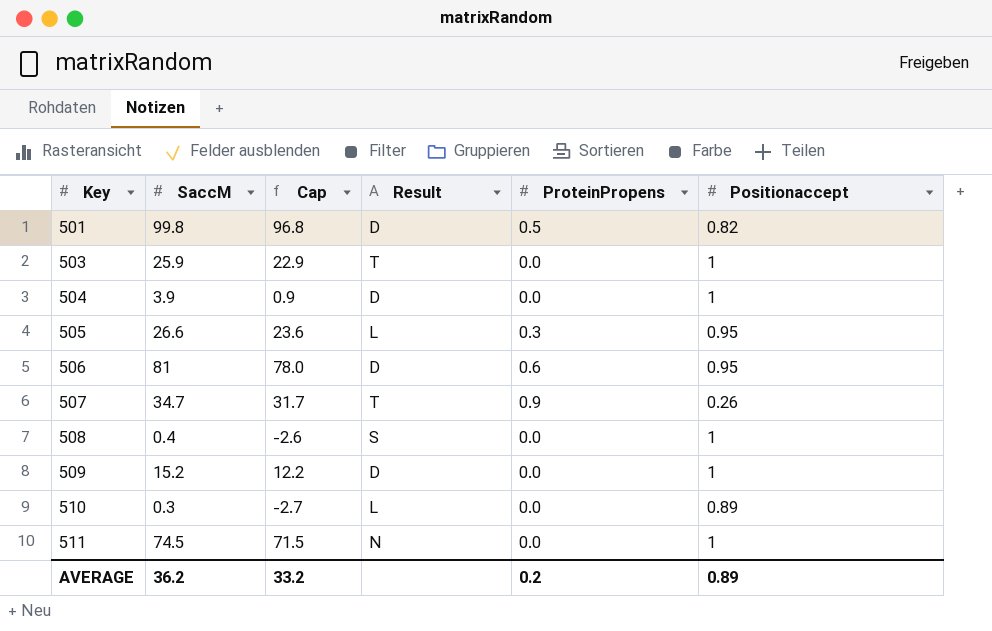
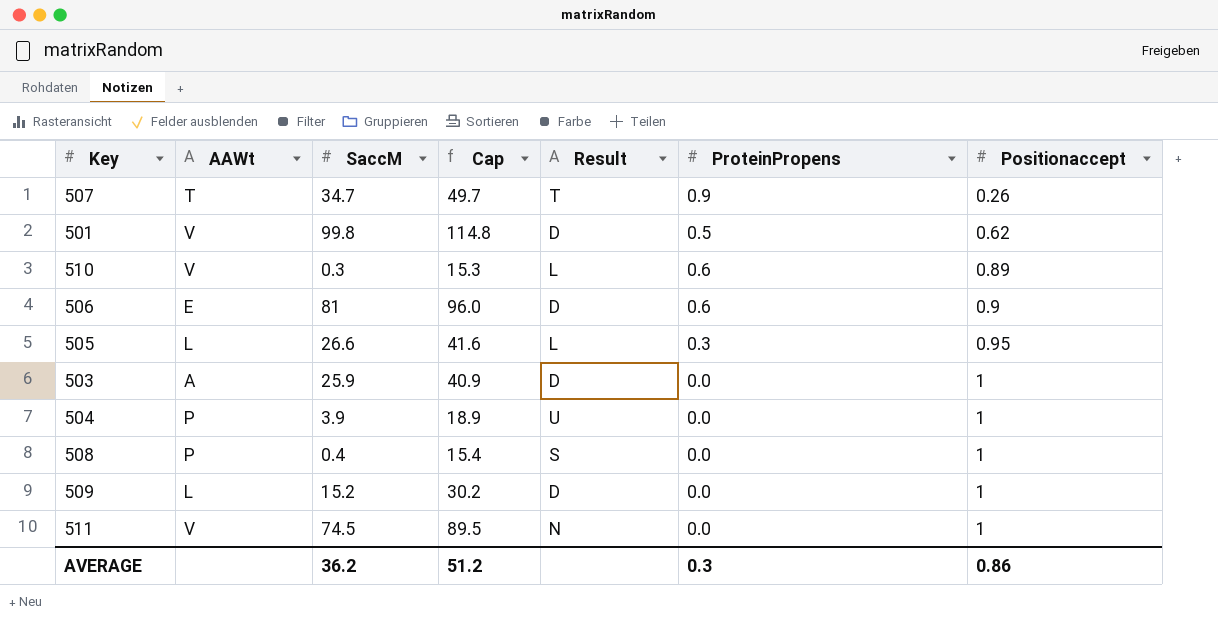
row order: Key ascending -> Positionaccept ascending
column AAWt | position: none -> 2
column Cap | formula: [SaccM] - 3 -> [SaccM] + 15
501 | Positionaccept: 0.82 -> 0.62
510 | ProteinPropens: 0.0 -> 0.6
506 | Positionaccept: 0.95 -> 0.9
503 | Result: T -> D
504 | Result: D -> U
AVERAGE | Cap: 33.2 -> 51.2
AVERAGE | ProteinPropens: 0.2 -> 0.3
AVERAGE | Positionaccept: 0.89 -> 0.86

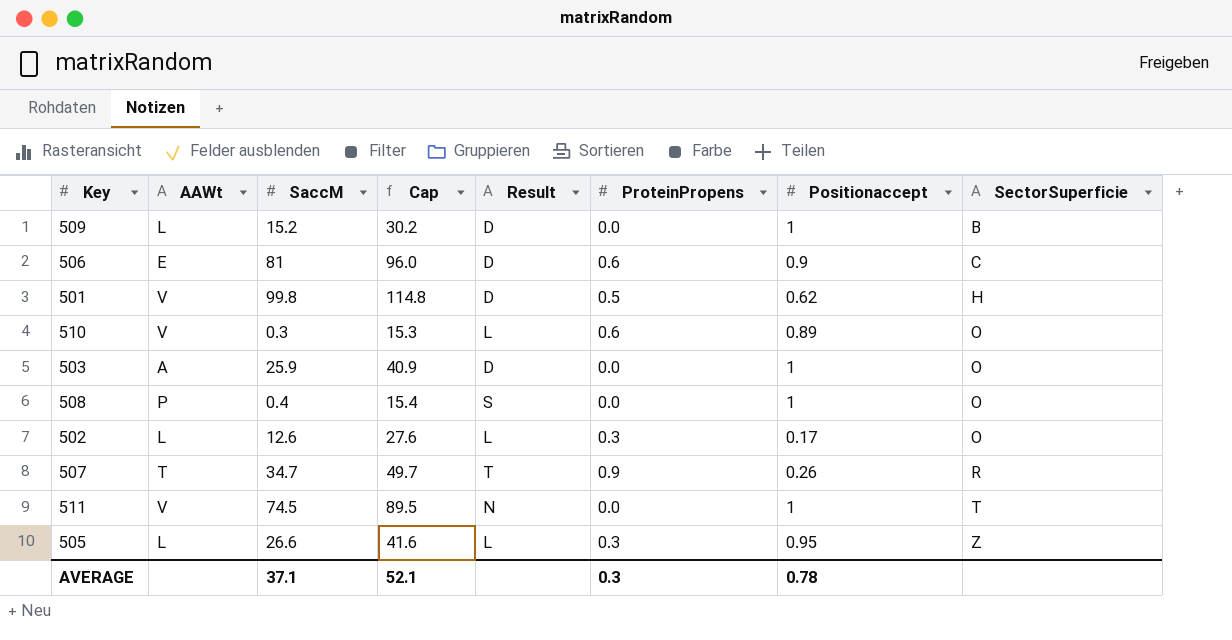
row order: Positionaccept ascending -> SectorSuperficie ascending
column SectorSuperficie | position: none -> 8
row 504: P | 3.9 | 18.9 | U | 0.0 | 1 -> none
row 502: none -> L | 12.6 | 27.6 | L | 0.3 | 0.17 | O
AVERAGE | SaccM: 36.2 -> 37.1
AVERAGE | Cap: 51.2 -> 52.1
AVERAGE | Positionaccept: 0.86 -> 0.78

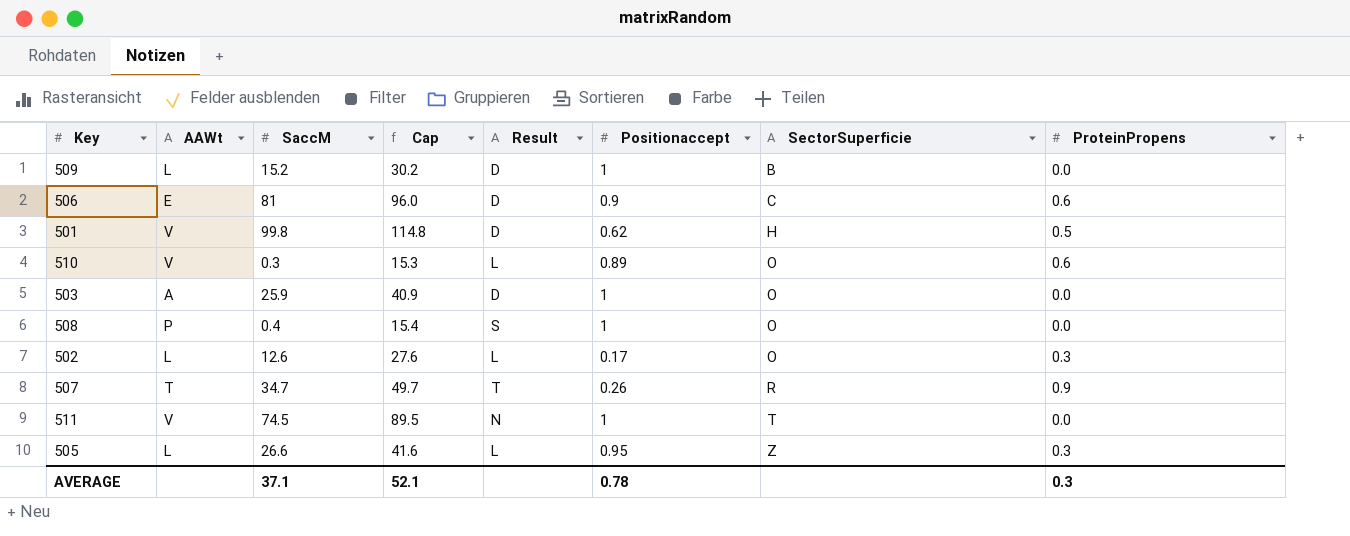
column ProteinPropens | position: 6 -> 8

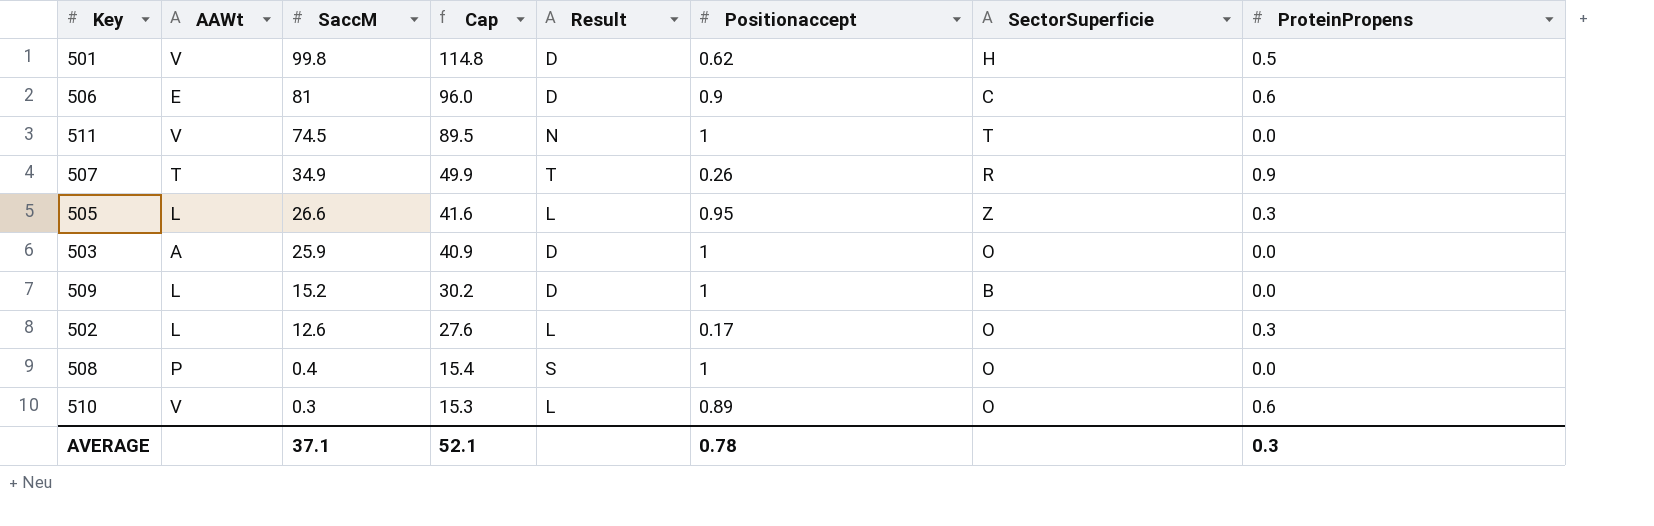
row order: SectorSuperficie ascending -> SaccM descending
507 | SaccM: 34.7 -> 34.9
507 | Cap: 49.7 -> 49.9

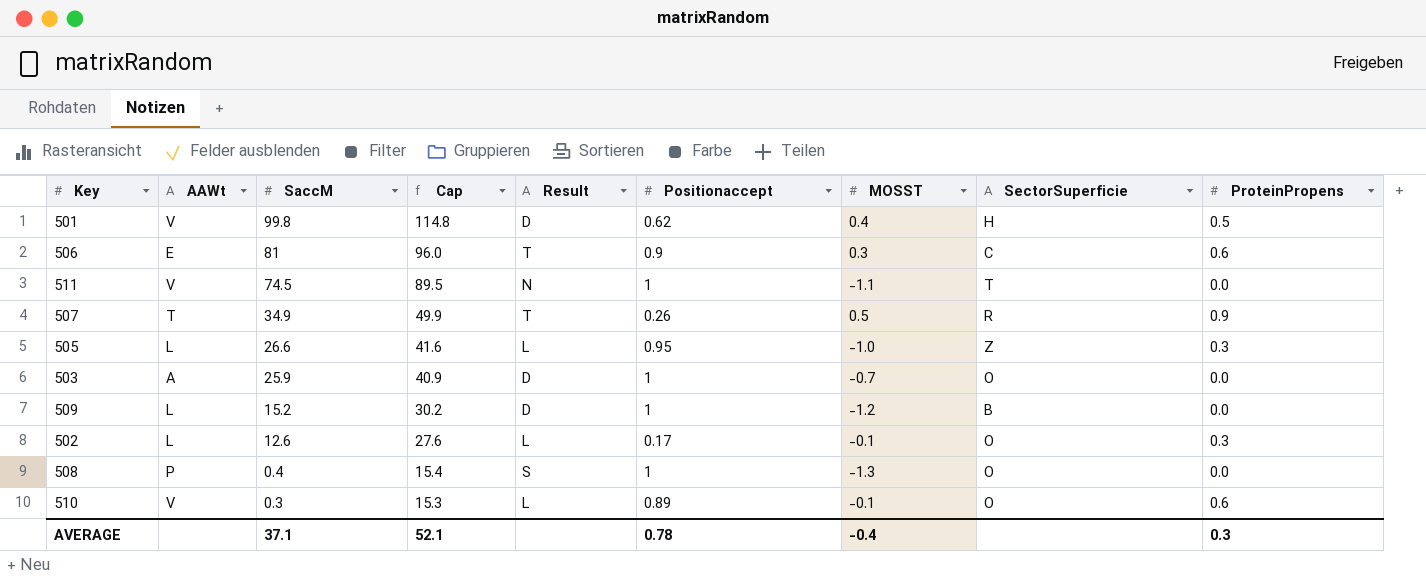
column MOSST | position: none -> 7
506 | Result: D -> T

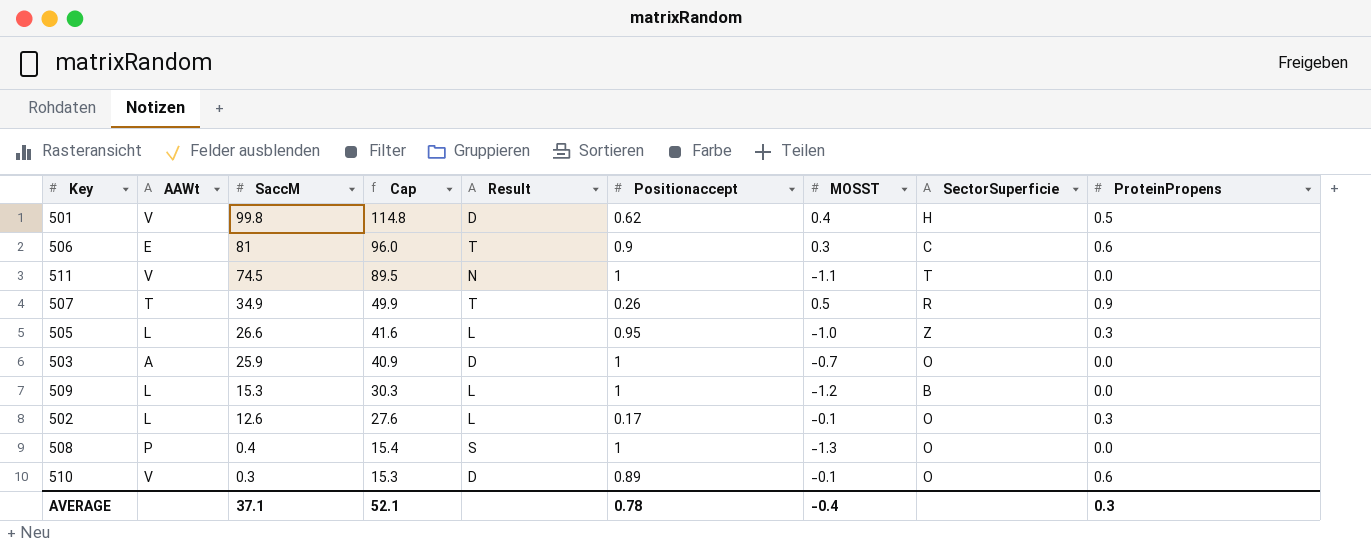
509 | SaccM: 15.2 -> 15.3
509 | Cap: 30.2 -> 30.3
509 | Result: D -> L
510 | Result: L -> D

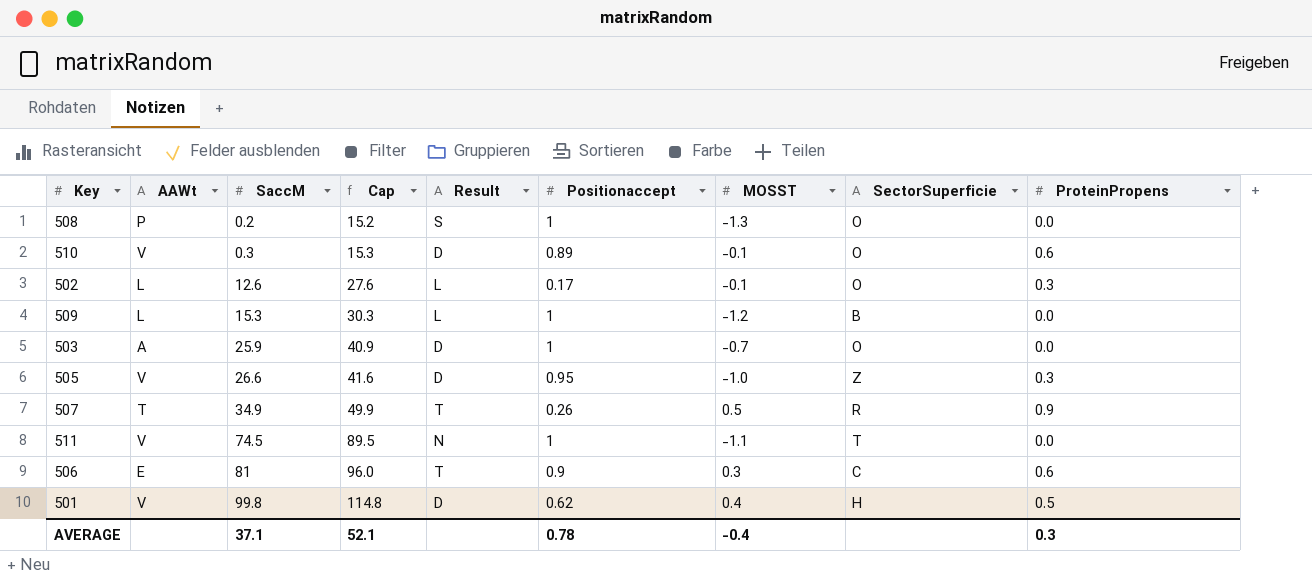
row order: SaccM descending -> SaccM ascending
508 | SaccM: 0.4 -> 0.2
508 | Cap: 15.4 -> 15.2
505 | AAWt: L -> V
505 | Result: L -> D

